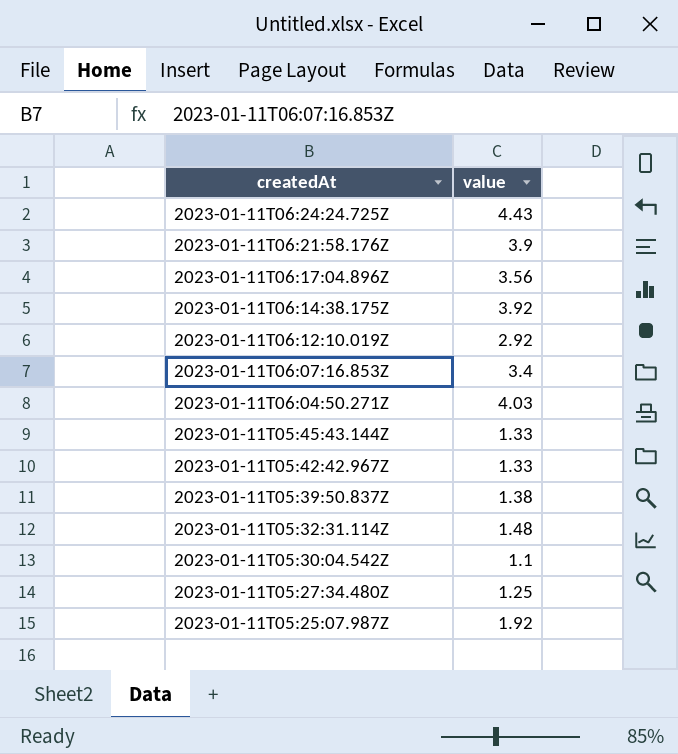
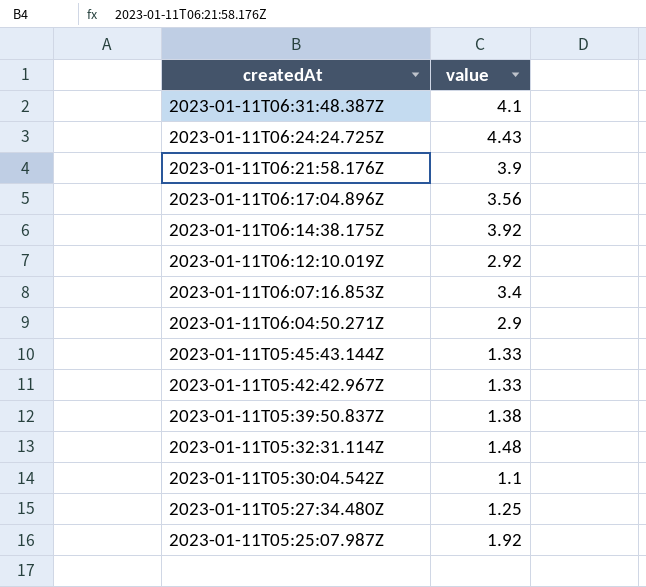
row 2023-01-11T06:31:48.387Z: none -> 4.1
2023-01-11T06:04:50.271Z | value: 4.03 -> 2.9

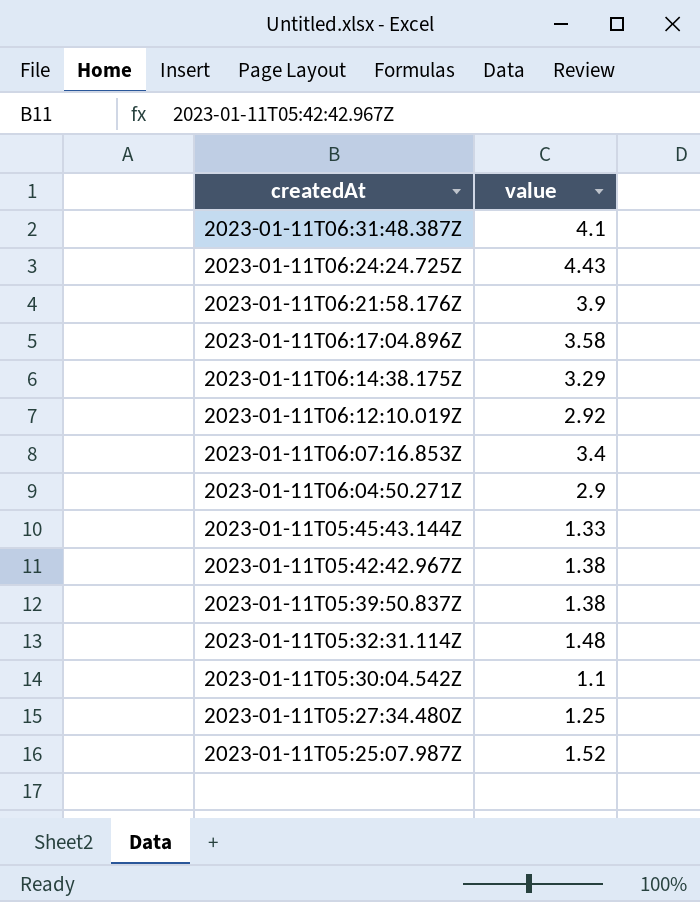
2023-01-11T06:17:04.896Z | value: 3.56 -> 3.58
2023-01-11T06:14:38.175Z | value: 3.92 -> 3.29
2023-01-11T05:42:42.967Z | value: 1.33 -> 1.38
2023-01-11T05:25:07.987Z | value: 1.92 -> 1.52

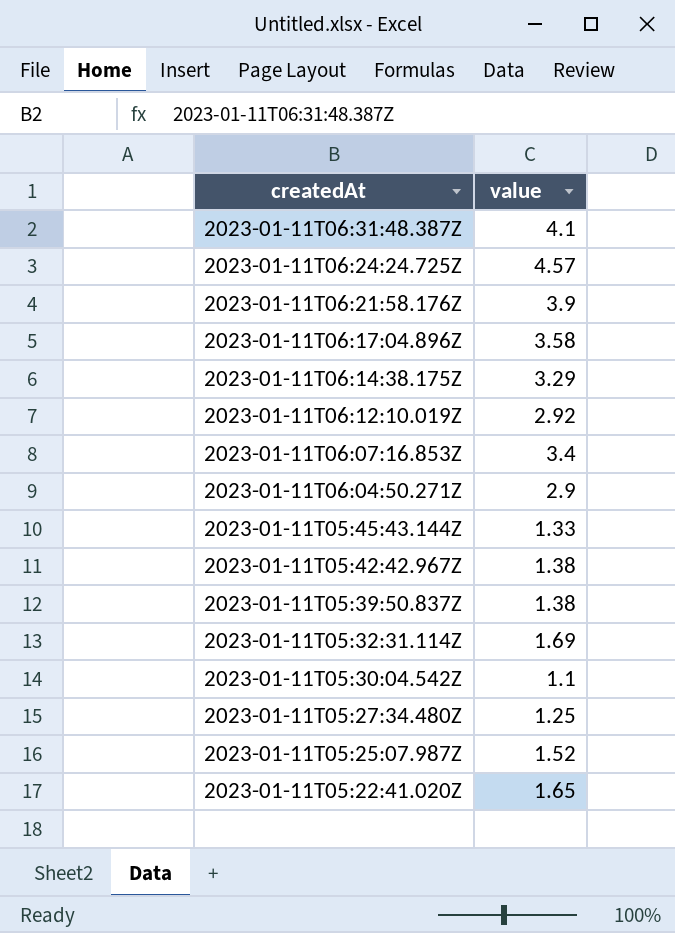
2023-01-11T06:24:24.725Z | value: 4.43 -> 4.57
2023-01-11T05:32:31.114Z | value: 1.48 -> 1.69
row 2023-01-11T05:22:41.020Z: none -> 1.65

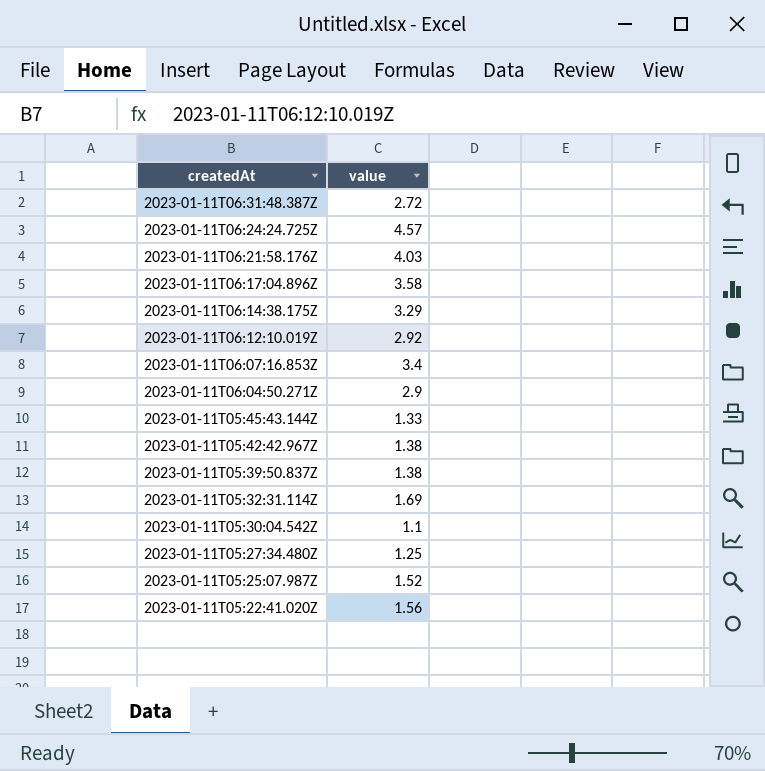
2023-01-11T06:31:48.387Z | value: 4.1 -> 2.72
2023-01-11T06:21:58.176Z | value: 3.9 -> 4.03
2023-01-11T05:22:41.020Z | value: 1.65 -> 1.56

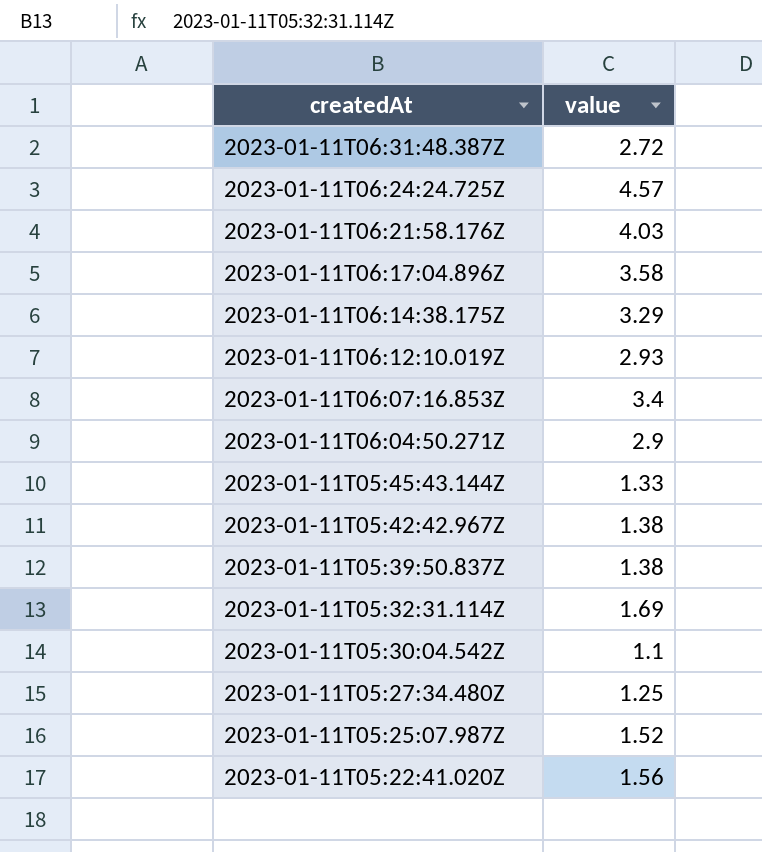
2023-01-11T06:12:10.019Z | value: 2.92 -> 2.93

